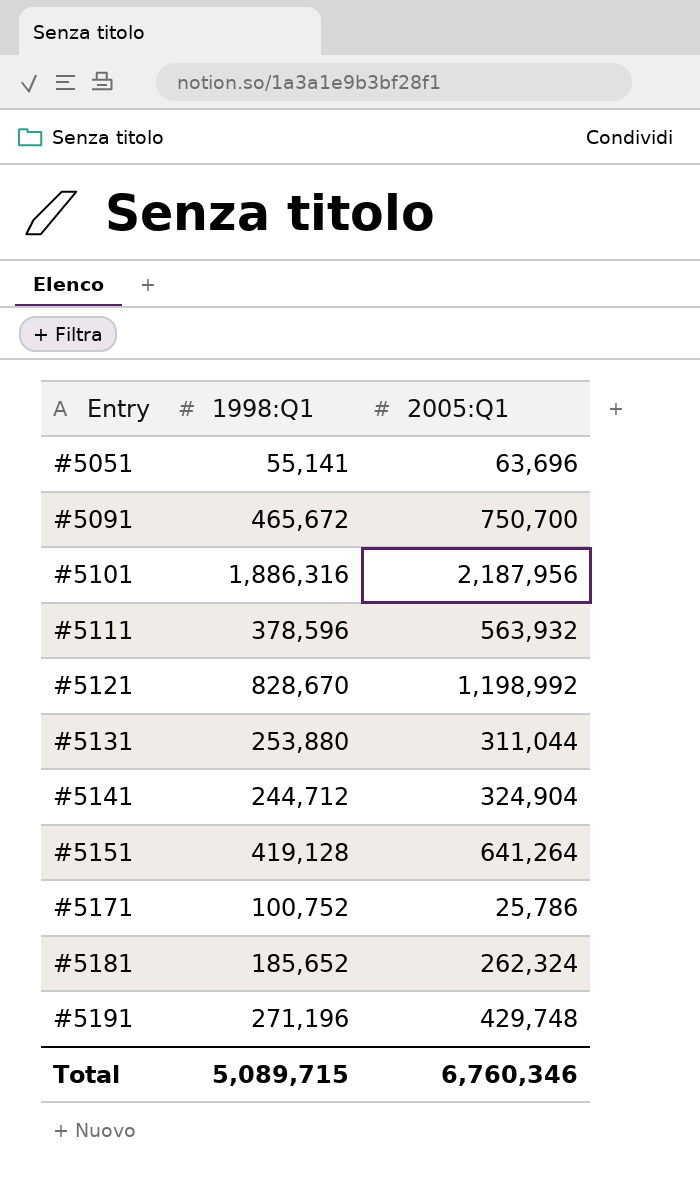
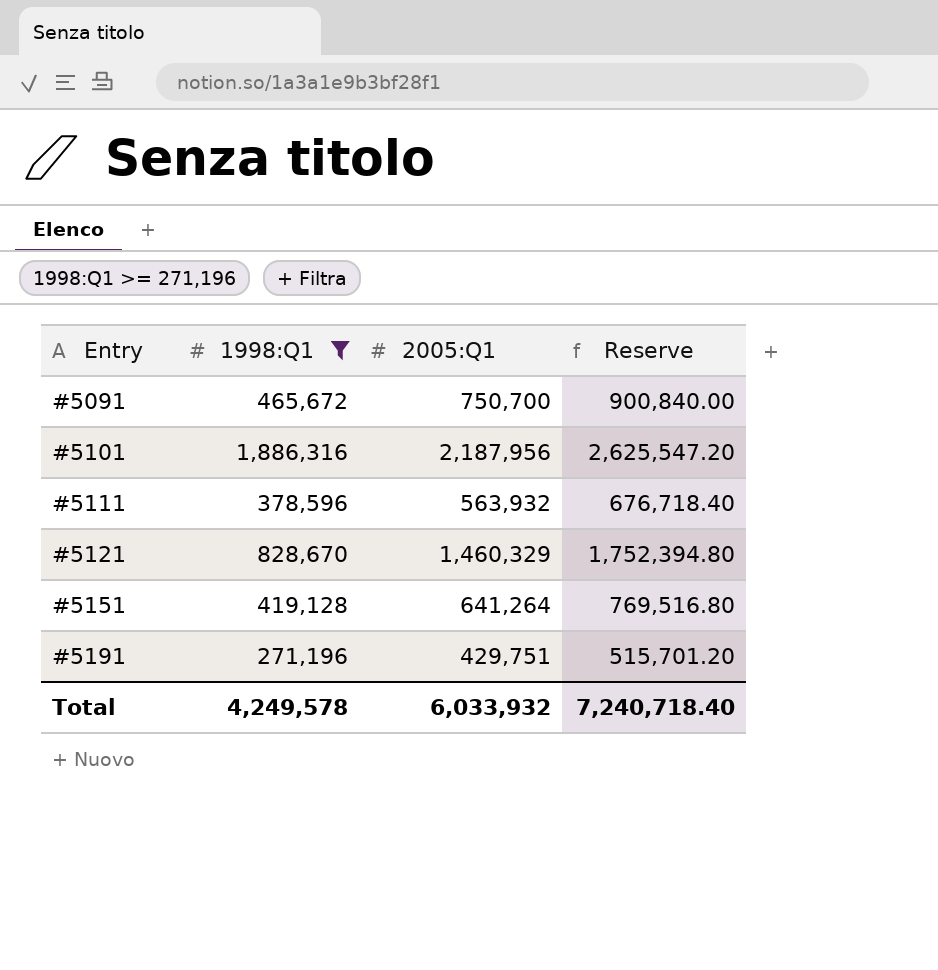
filter: none -> 1998:Q1 >= 271,196
column Reserve | formula: none -> [2005:Q1] * 1.2
#5121 | 2005:Q1: 1,198,992 -> 1,460,329
#5191 | 2005:Q1: 429,748 -> 429,751
Total | 1998:Q1: 5,089,715 -> 4,249,578
Total | 2005:Q1: 6,760,346 -> 6,033,932

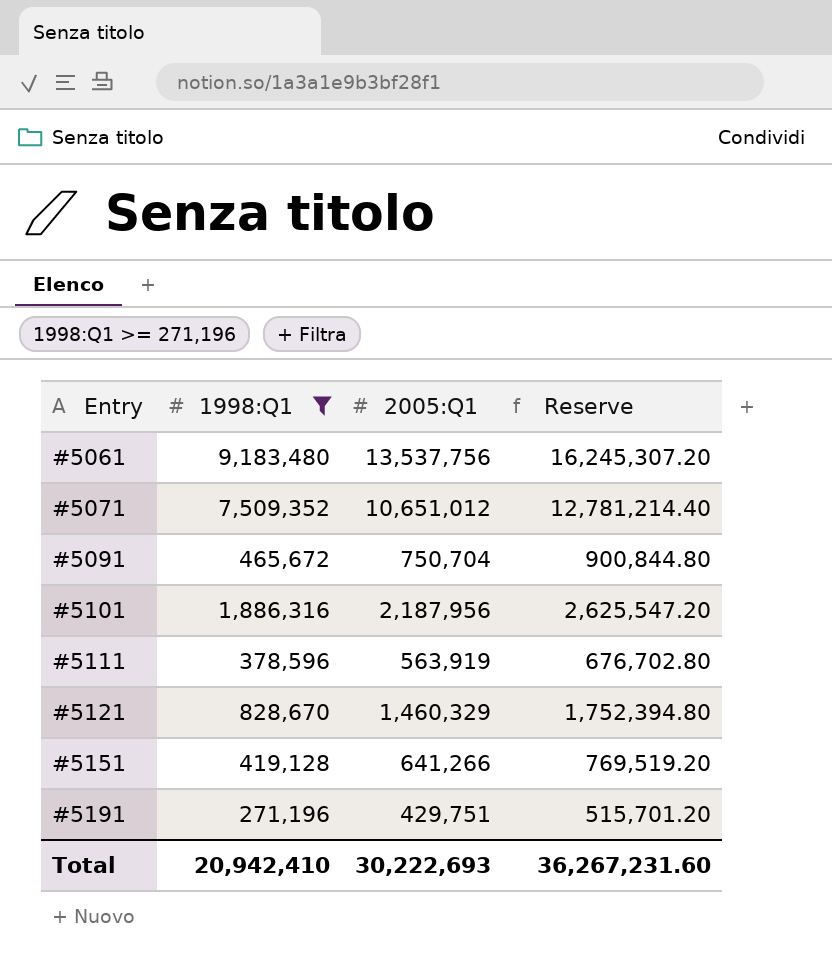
row #5061: none -> 9,183,480 | 13,537,756 | 16,245,307.20
row #5071: none -> 7,509,352 | 10,651,012 | 12,781,214.40
#5091 | 2005:Q1: 750,700 -> 750,704
#5091 | Reserve: 900,840.00 -> 900,844.80
#5111 | 2005:Q1: 563,932 -> 563,919
#5111 | Reserve: 676,718.40 -> 676,702.80
#5151 | 2005:Q1: 641,264 -> 641,266
#5151 | Reserve: 769,516.80 -> 769,519.20
Total | 1998:Q1: 4,249,578 -> 20,942,410
Total | 2005:Q1: 6,033,932 -> 30,222,693
Total | Reserve: 7,240,718.40 -> 36,267,231.60

